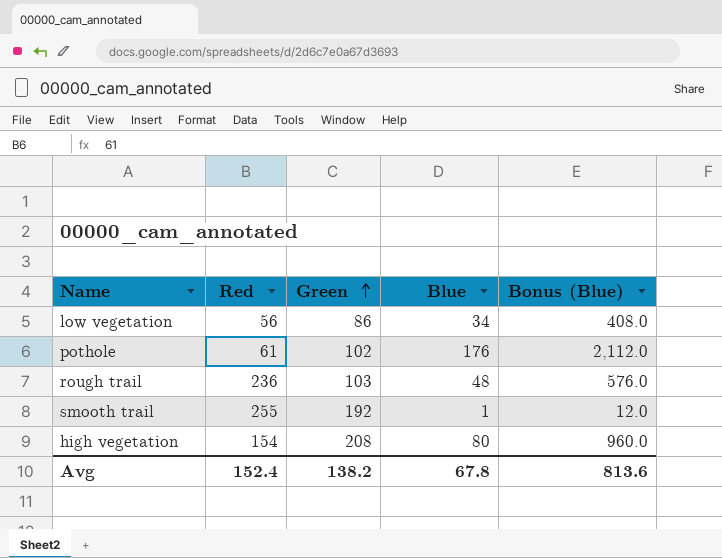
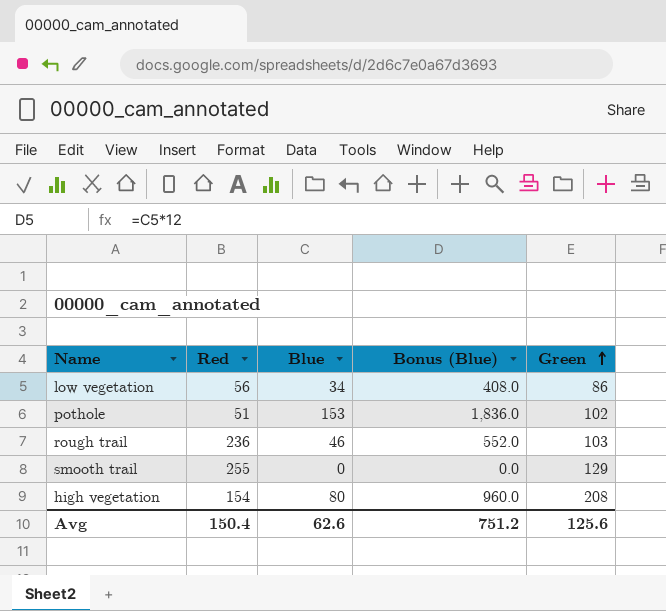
column Green | position: 3 -> 5
pothole | Red: 61 -> 51
pothole | Blue: 176 -> 153
pothole | Bonus (Blue): 2,112.0 -> 1,836.0
rough trail | Blue: 48 -> 46
rough trail | Bonus (Blue): 576.0 -> 552.0
smooth trail | Blue: 1 -> 0
smooth trail | Bonus (Blue): 12.0 -> 0.0
smooth trail | Green: 192 -> 129
Avg | Red: 152.4 -> 150.4
Avg | Blue: 67.8 -> 62.6
Avg | Bonus (Blue): 813.6 -> 751.2
Avg | Green: 138.2 -> 125.6

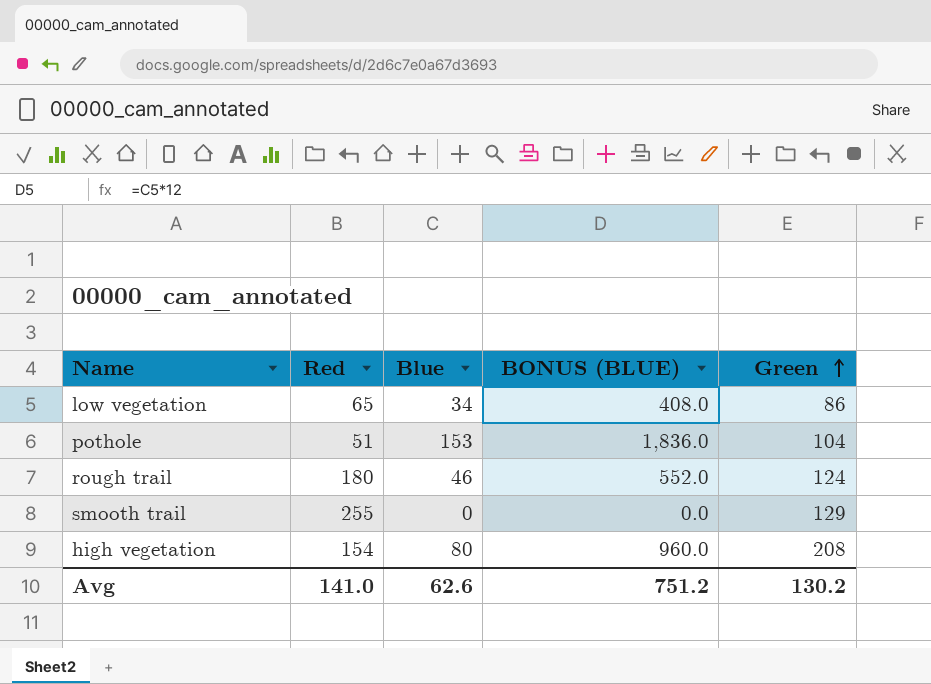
column name: Bonus (Blue) -> BONUS (BLUE)
low vegetation | Red: 56 -> 65
pothole | Green: 102 -> 104
rough trail | Red: 236 -> 180
rough trail | Green: 103 -> 124
Avg | Red: 150.4 -> 141.0
Avg | Green: 125.6 -> 130.2

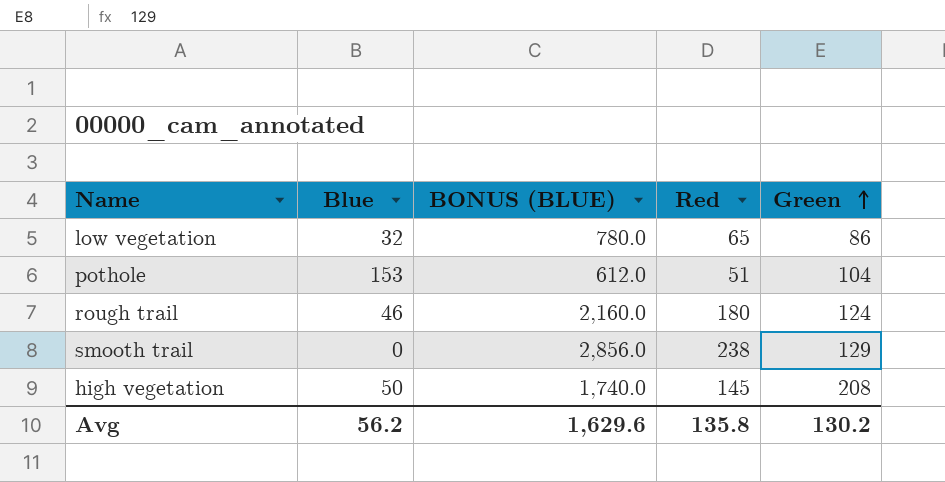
column BONUS (BLUE) | formula: [Blue] * 12 -> [Red] * 12
column Red | position: 2 -> 4
low vegetation | Blue: 34 -> 32
smooth trail | Red: 255 -> 238
high vegetation | Blue: 80 -> 50
high vegetation | Red: 154 -> 145
Avg | Blue: 62.6 -> 56.2
Avg | BONUS (BLUE): 751.2 -> 1,629.6
Avg | Red: 141.0 -> 135.8

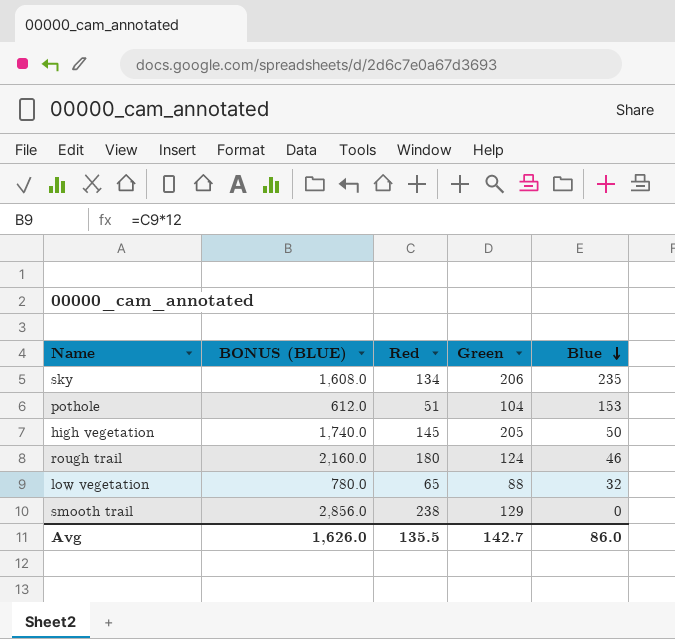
row order: Green ascending -> Blue descending
column Blue | position: 2 -> 5
row sky: none -> 1,608.0 | 134 | 206 | 235
high vegetation | Green: 208 -> 205
low vegetation | Green: 86 -> 88
Avg | BONUS (BLUE): 1,629.6 -> 1,626.0
Avg | Red: 135.8 -> 135.5
Avg | Green: 130.2 -> 142.7
Avg | Blue: 56.2 -> 86.0

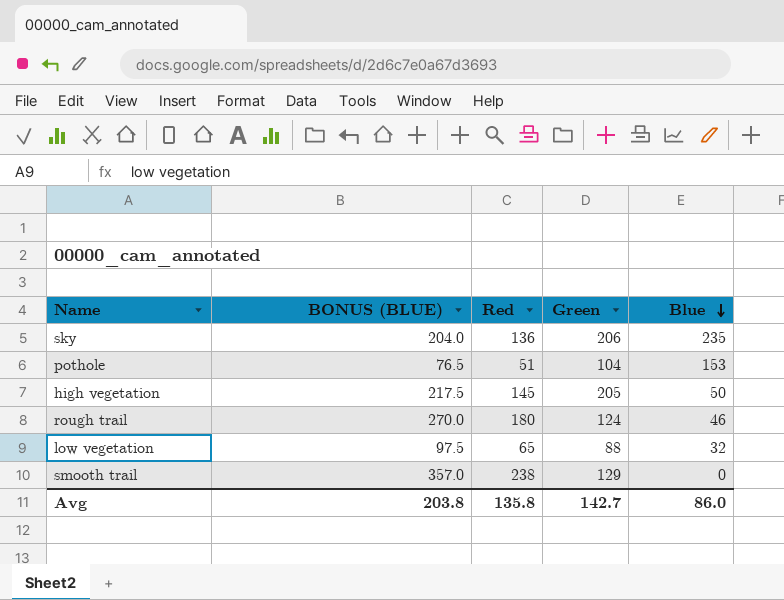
column BONUS (BLUE) | formula: [Red] * 12 -> [Red] * 1.5
sky | Red: 134 -> 136
Avg | BONUS (BLUE): 1,626.0 -> 203.8
Avg | Red: 135.5 -> 135.8

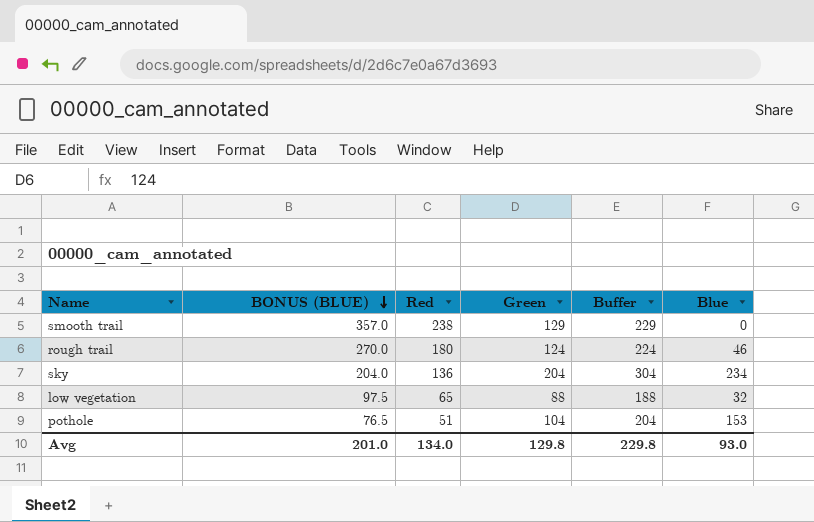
row order: Blue descending -> BONUS (BLUE) descending
column Buffer | formula: none -> [Green] + 100
row high vegetation: 217.5 | 145 | 205 | 50 -> none
sky | Green: 206 -> 204
sky | Blue: 235 -> 234
Avg | BONUS (BLUE): 203.8 -> 201.0
Avg | Red: 135.8 -> 134.0
Avg | Green: 142.7 -> 129.8
Avg | Blue: 86.0 -> 93.0

